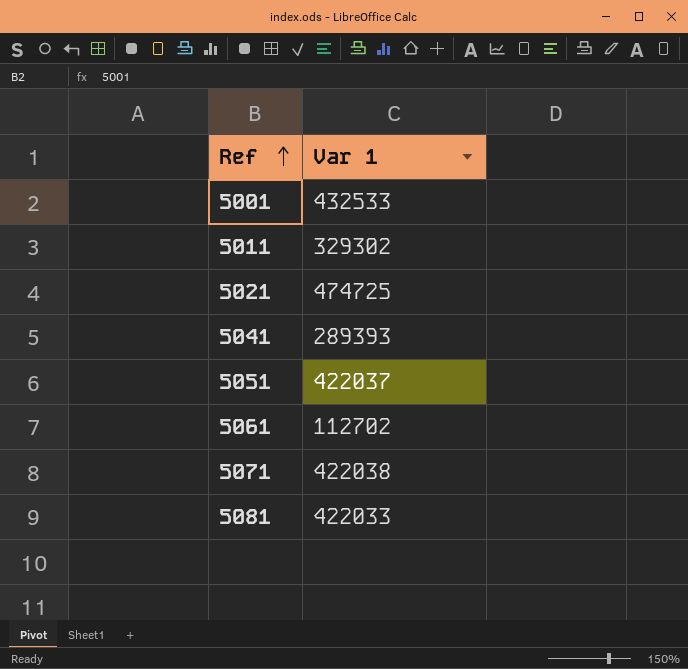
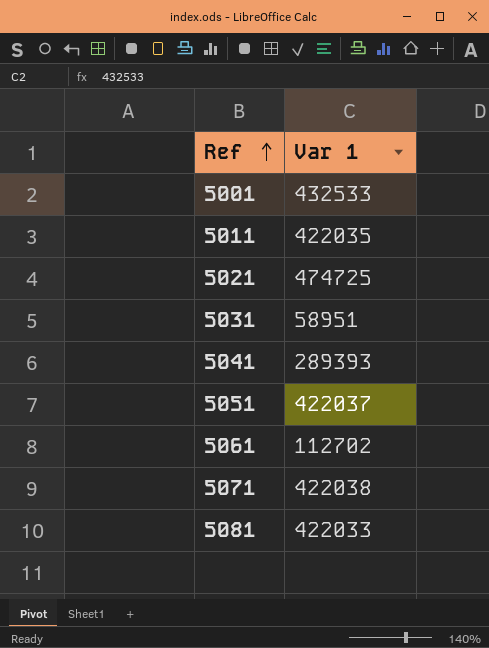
5011 | Var 1: 329302 -> 422035
row 5031: none -> 58951

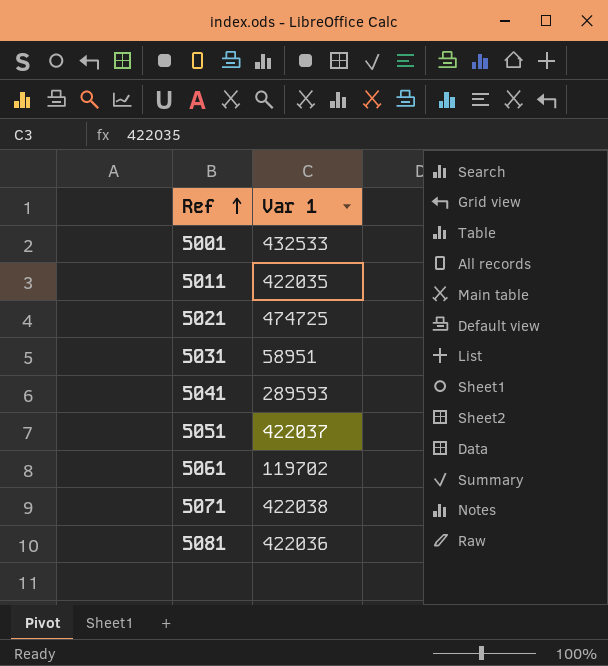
5041 | Var 1: 289393 -> 289593
5061 | Var 1: 112702 -> 119702
5081 | Var 1: 422033 -> 422036

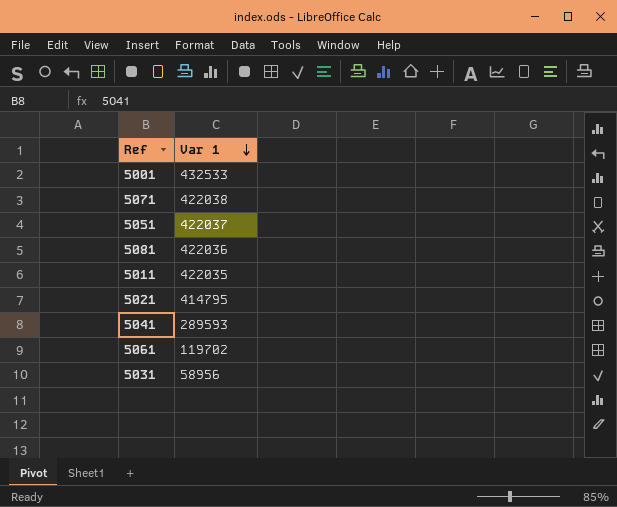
row order: Ref ascending -> Var 1 descending
5021 | Var 1: 474725 -> 414795
5031 | Var 1: 58951 -> 58956

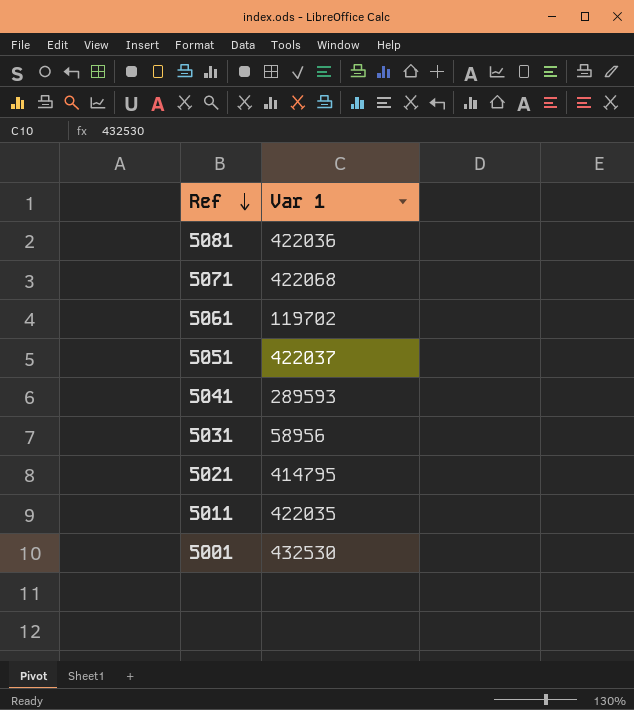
row order: Var 1 descending -> Ref descending
5071 | Var 1: 422038 -> 422068
5001 | Var 1: 432533 -> 432530

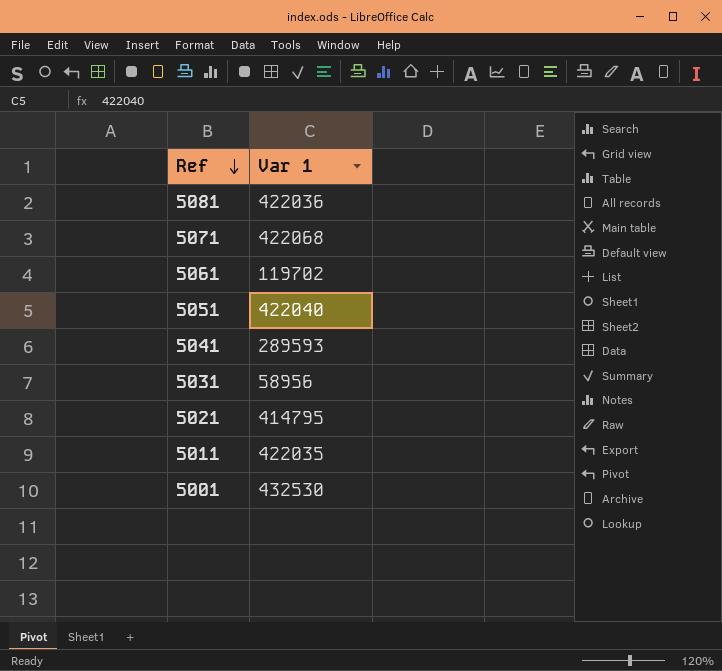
5051 | Var 1: 422037 -> 422040

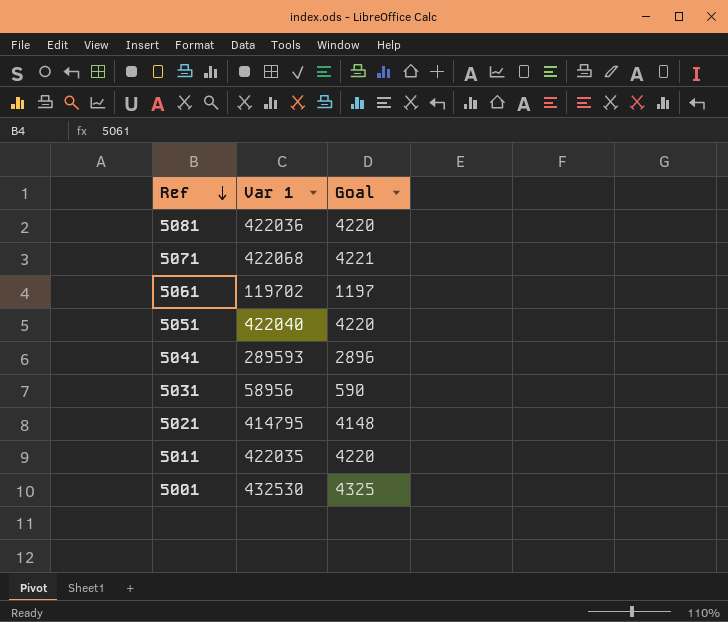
column Goal | formula: none -> [Var 1] * 0.01

